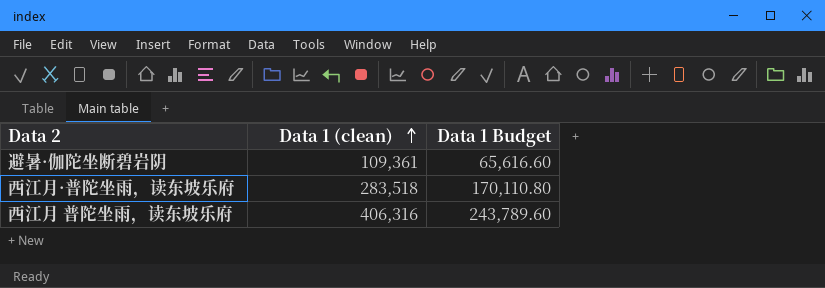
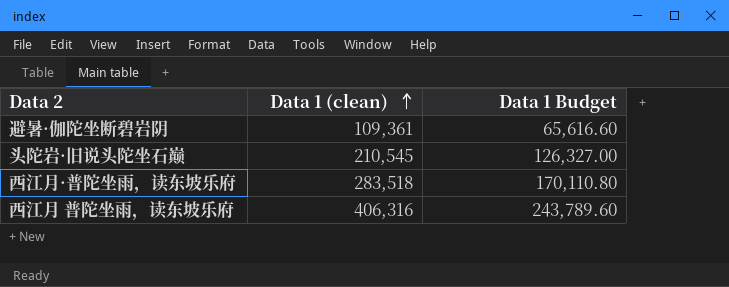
row 头陀岩·旧说头陀坐石巅: none -> 210,545 | 126,327.00

